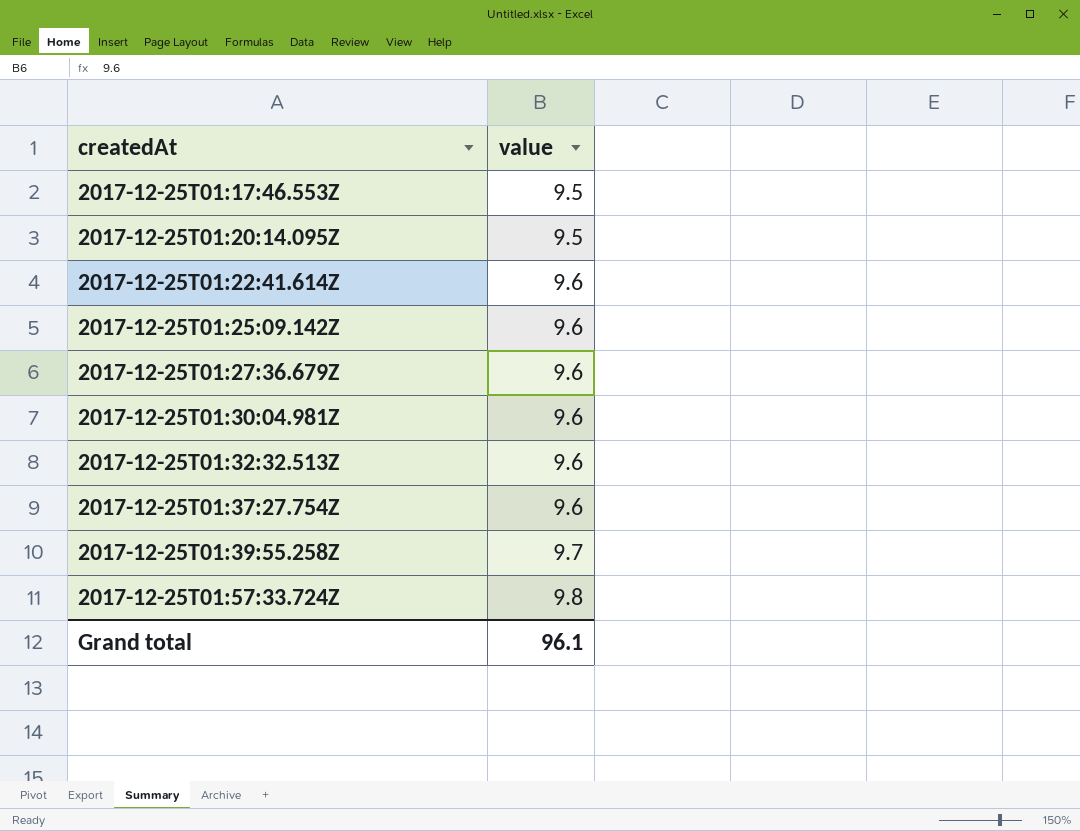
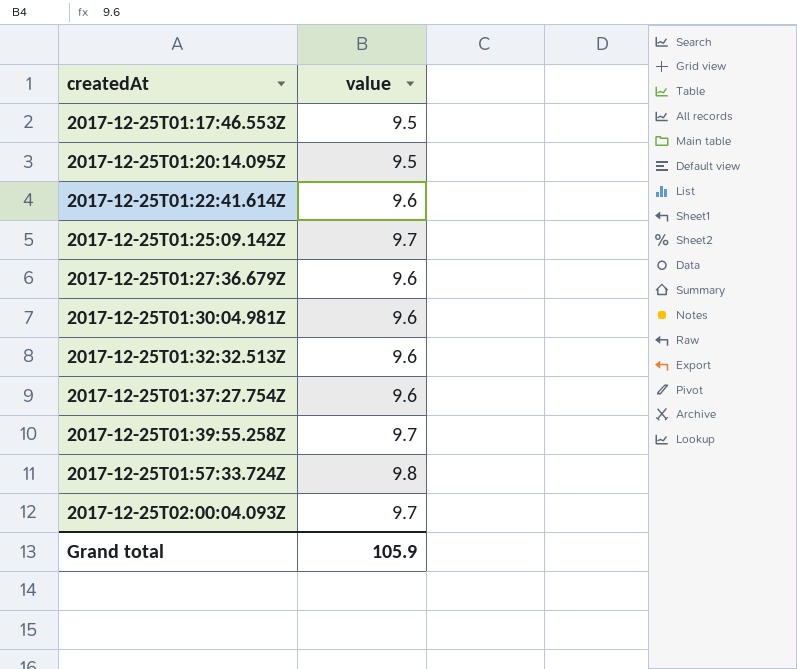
2017-12-25T01:25:09.142Z | value: 9.6 -> 9.7
row 2017-12-25T02:00:04.093Z: none -> 9.7
Grand total | value: 96.1 -> 105.9

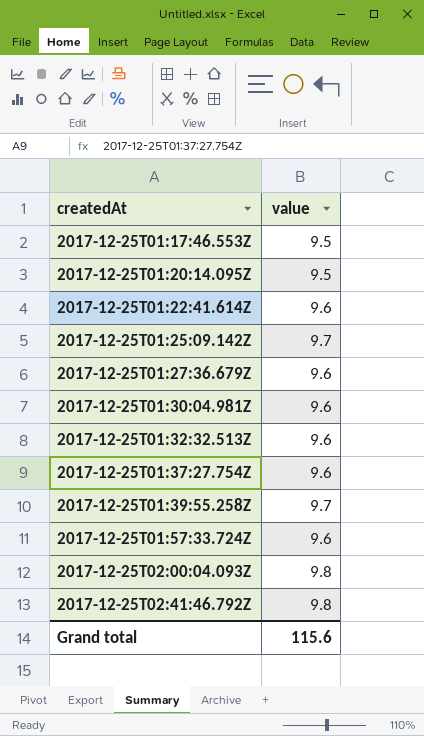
2017-12-25T01:57:33.724Z | value: 9.8 -> 9.6
2017-12-25T02:00:04.093Z | value: 9.7 -> 9.8
row 2017-12-25T02:41:46.792Z: none -> 9.8
Grand total | value: 105.9 -> 115.6

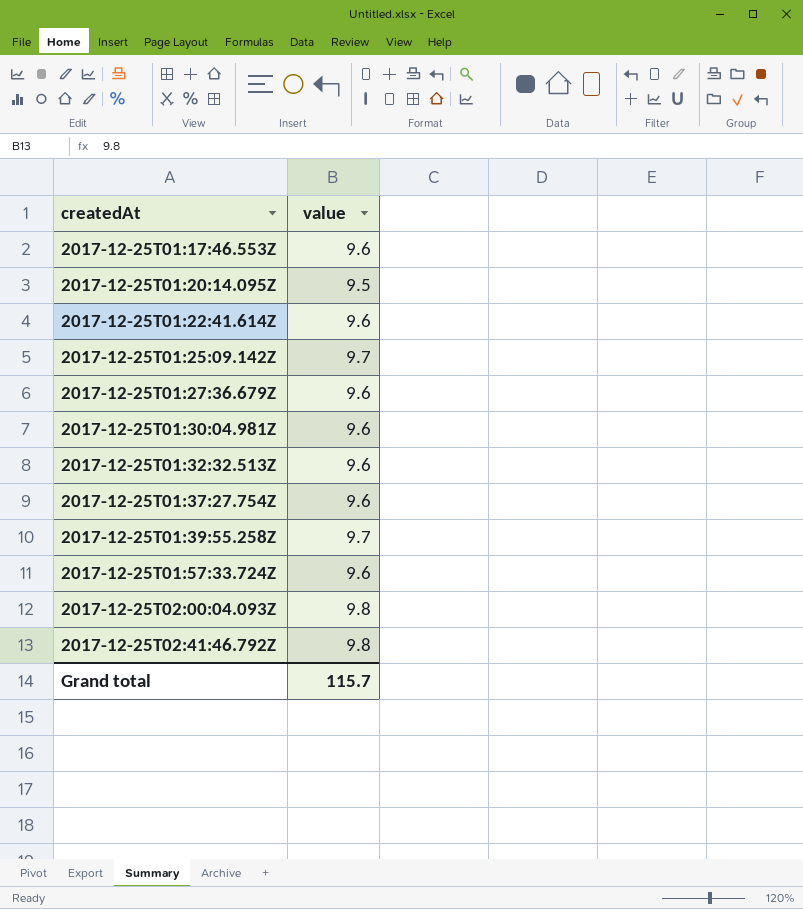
2017-12-25T01:17:46.553Z | value: 9.5 -> 9.6
Grand total | value: 115.6 -> 115.7

